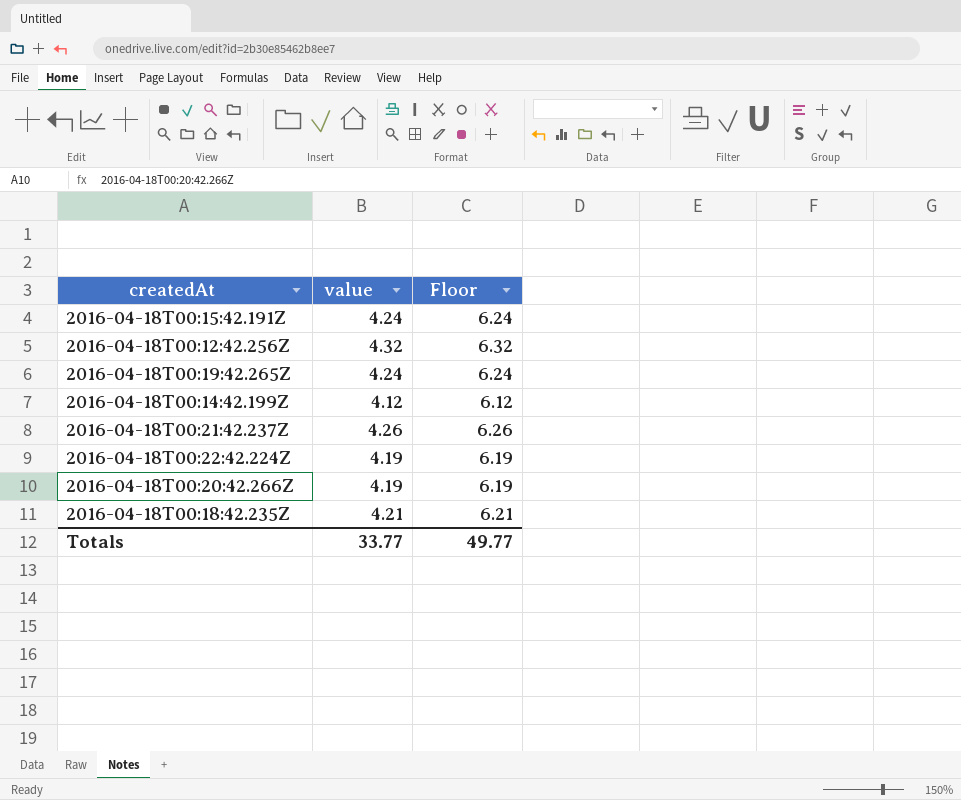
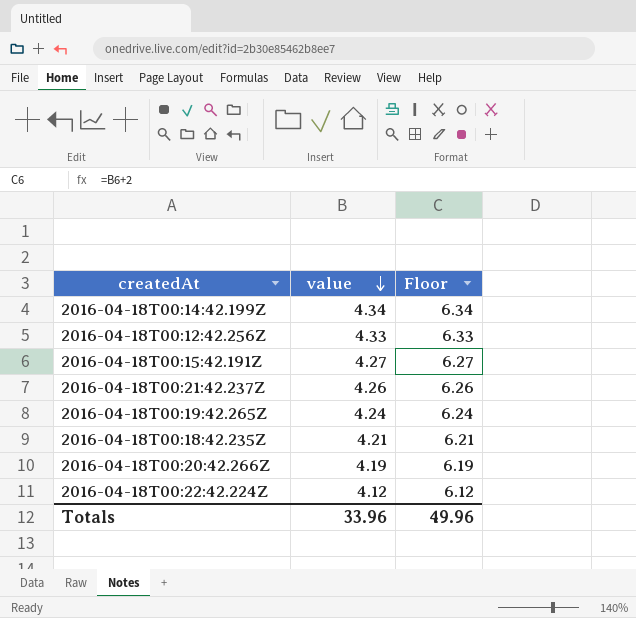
row order: none -> value descending
2016-04-18T00:14:42.199Z | value: 4.12 -> 4.34
2016-04-18T00:14:42.199Z | Floor: 6.12 -> 6.34
2016-04-18T00:12:42.256Z | value: 4.32 -> 4.33
2016-04-18T00:12:42.256Z | Floor: 6.32 -> 6.33
2016-04-18T00:15:42.191Z | value: 4.24 -> 4.27
2016-04-18T00:15:42.191Z | Floor: 6.24 -> 6.27
2016-04-18T00:22:42.224Z | value: 4.19 -> 4.12
2016-04-18T00:22:42.224Z | Floor: 6.19 -> 6.12
Totals | value: 33.77 -> 33.96
Totals | Floor: 49.77 -> 49.96

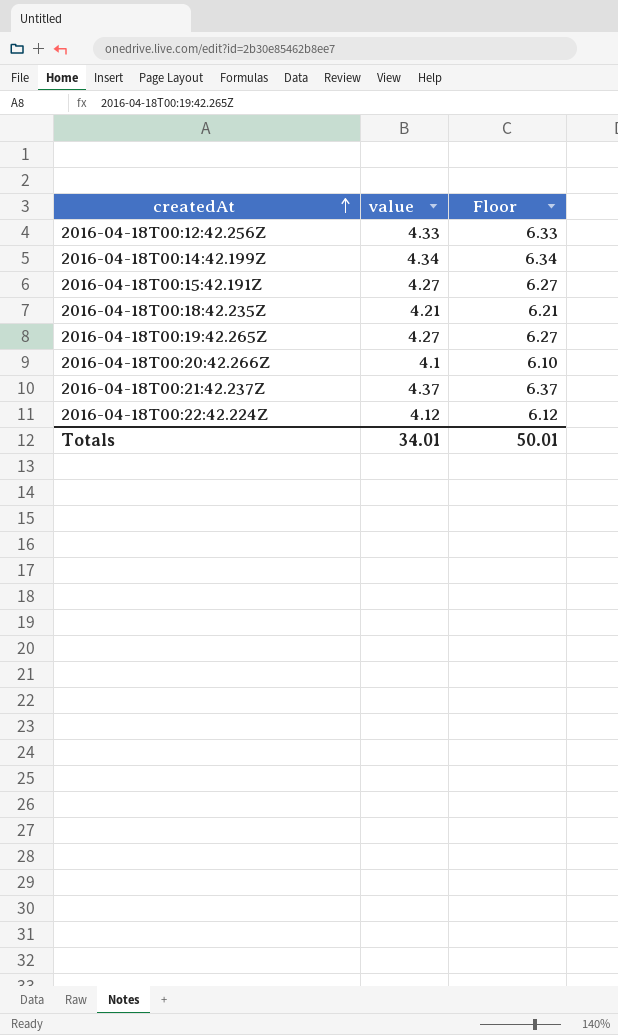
row order: value descending -> createdAt ascending
2016-04-18T00:19:42.265Z | value: 4.24 -> 4.27
2016-04-18T00:19:42.265Z | Floor: 6.24 -> 6.27
2016-04-18T00:20:42.266Z | value: 4.19 -> 4.1
2016-04-18T00:20:42.266Z | Floor: 6.19 -> 6.10
2016-04-18T00:21:42.237Z | value: 4.26 -> 4.37
2016-04-18T00:21:42.237Z | Floor: 6.26 -> 6.37
Totals | value: 33.96 -> 34.01
Totals | Floor: 49.96 -> 50.01

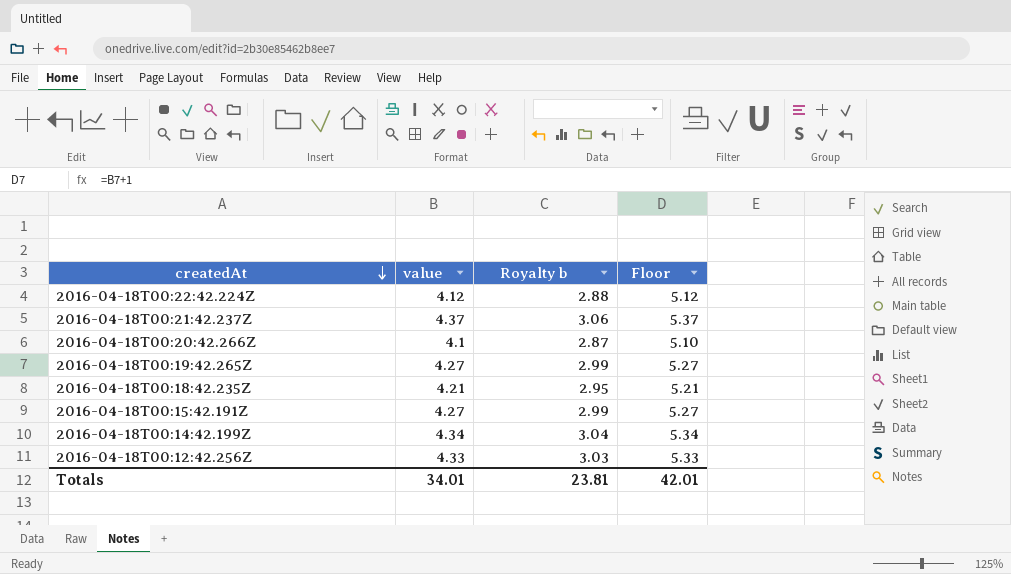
row order: createdAt ascending -> createdAt descending
column Royalty b | formula: none -> [value] * 0.7
column Floor | formula: [value] + 2 -> [value] + 1
Totals | Floor: 50.01 -> 42.01

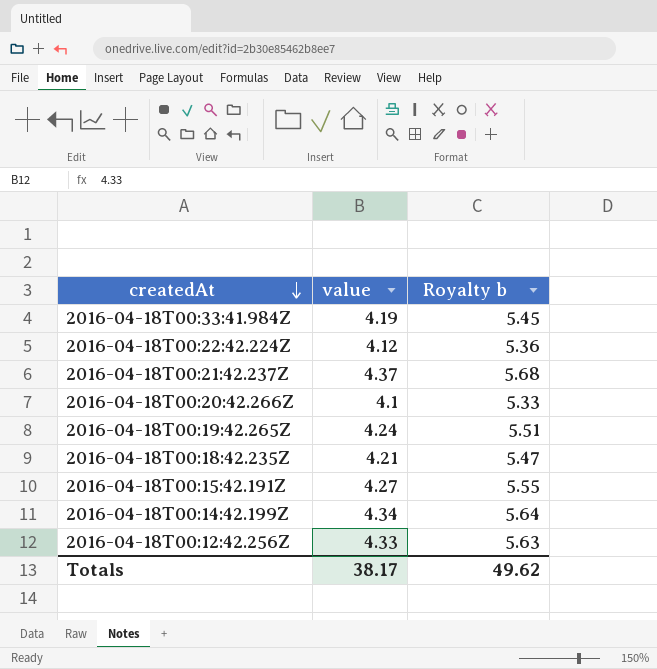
column Floor | formula: [value] + 1 -> none
column Royalty b | formula: [value] * 0.7 -> [value] * 1.3
row 2016-04-18T00:33:41.984Z: none -> 4.19 | 5.45
2016-04-18T00:19:42.265Z | value: 4.27 -> 4.24
Totals | value: 34.01 -> 38.17
Totals | Royalty b: 23.81 -> 49.62

